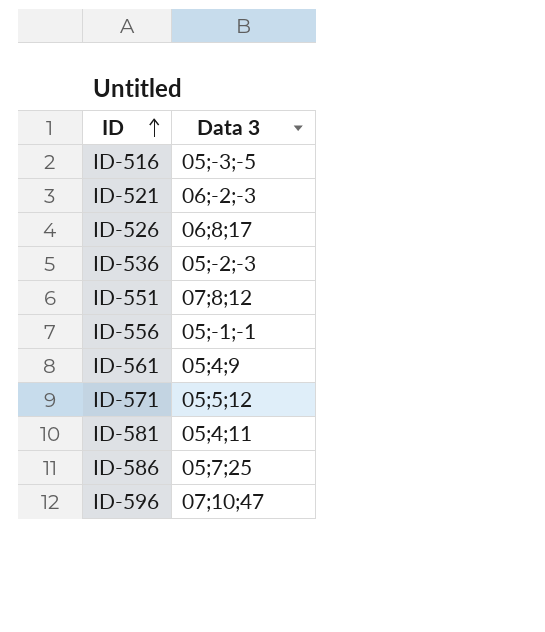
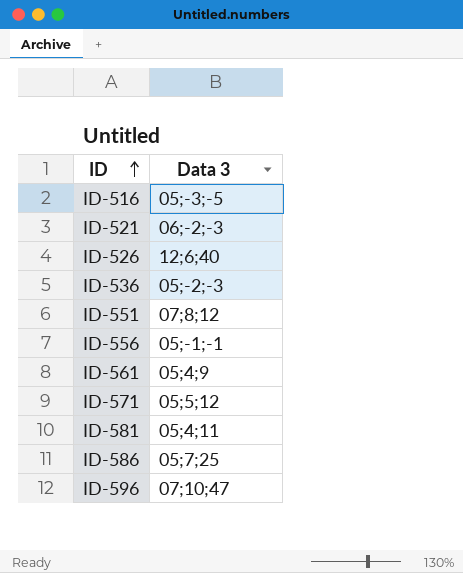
ID-526 | Data 3: 06;8;17 -> 12;6;40

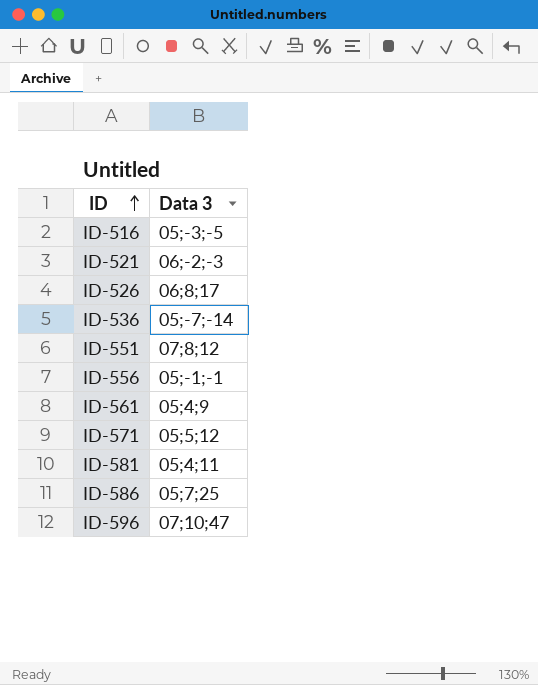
ID-526 | Data 3: 12;6;40 -> 06;8;17
ID-536 | Data 3: 05;-2;-3 -> 05;-7;-14

